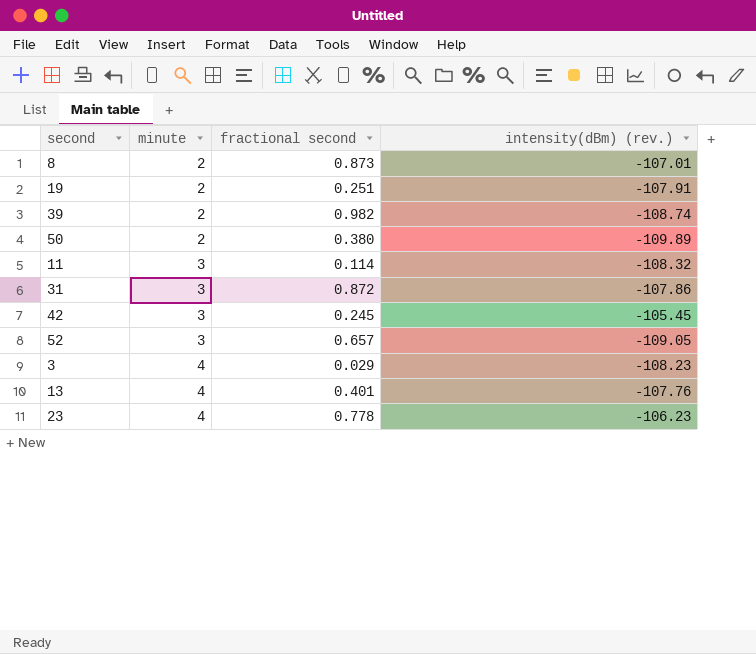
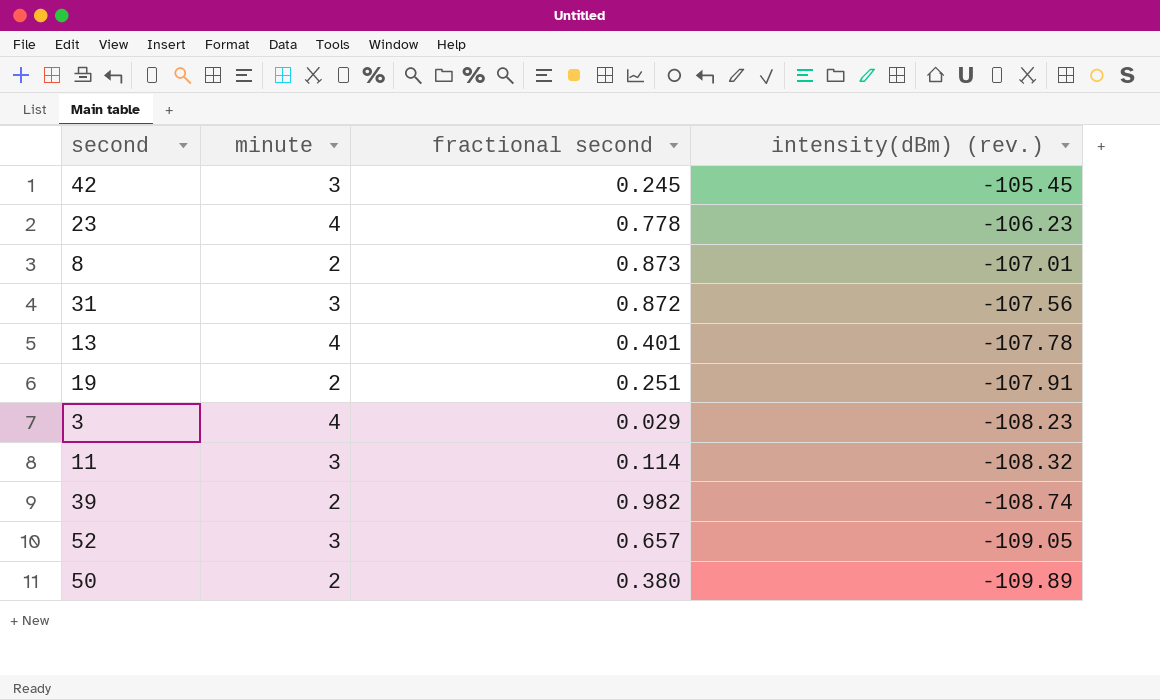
row order: minute ascending -> intensity(dBm) (rev.) descending
31 | intensity(dBm) (rev.): -107.86 -> -107.56
13 | intensity(dBm) (rev.): -107.76 -> -107.78

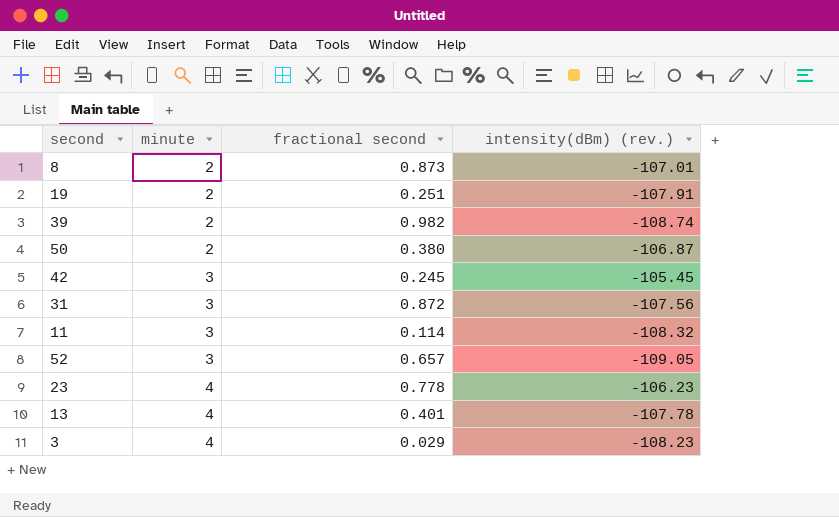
row order: intensity(dBm) (rev.) descending -> minute ascending
50 | intensity(dBm) (rev.): -109.89 -> -106.87

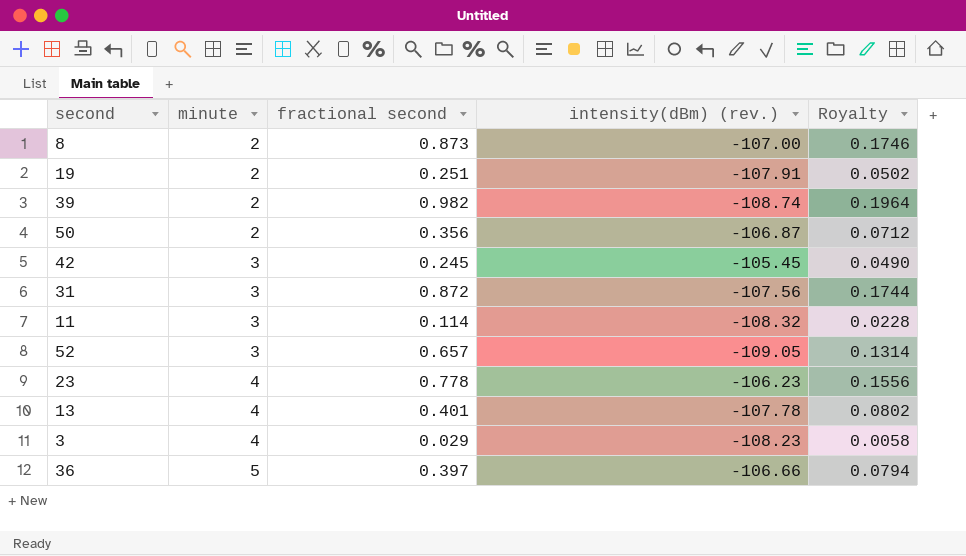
column Royalty | formula: none -> [fractional second] * 0.2
8 | intensity(dBm) (rev.): -107.01 -> -107.00
50 | fractional second: 0.380 -> 0.356
row 36: none -> 5 | 0.397 | -106.66 | 0.0794

